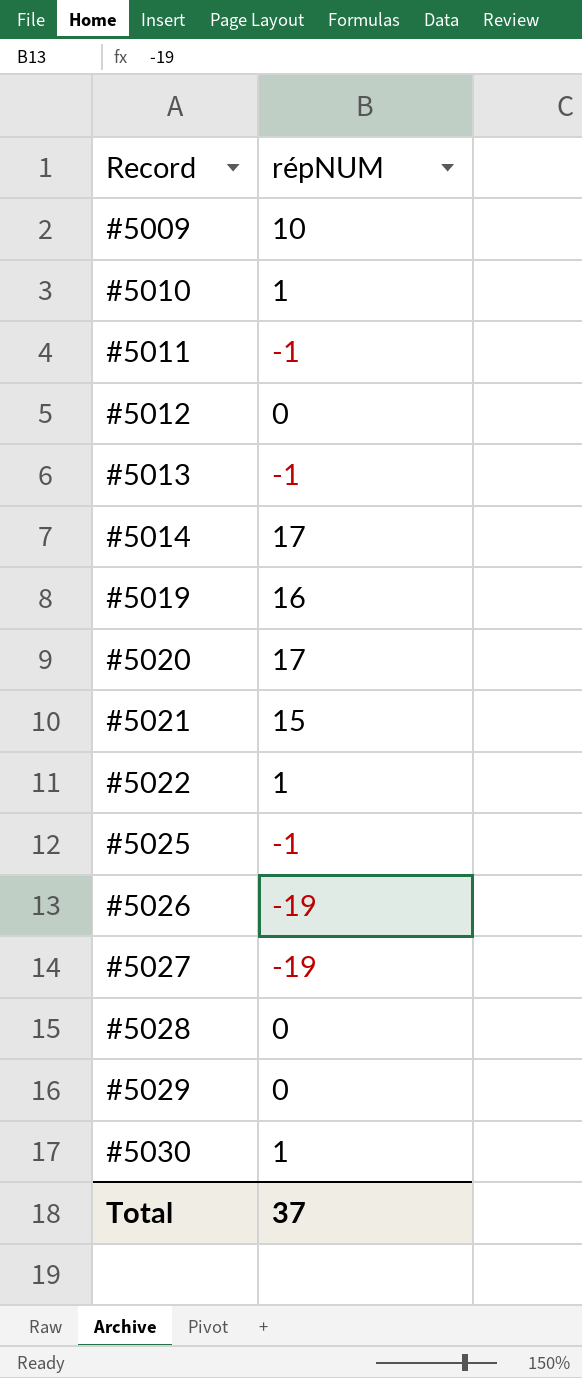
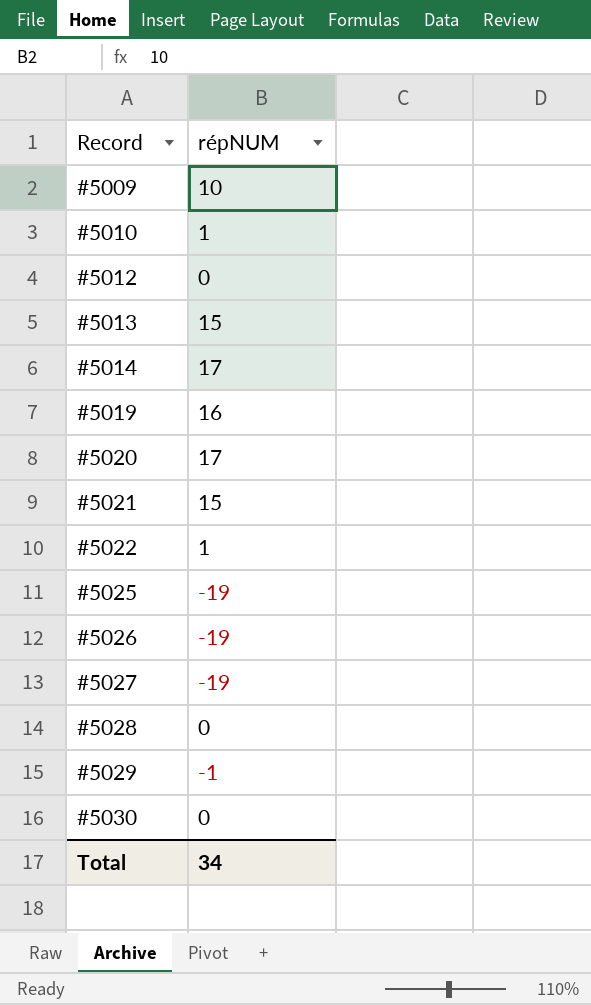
row #5011: -1 -> none
#5013 | répNUM: -1 -> 15
#5025 | répNUM: -1 -> -19
#5029 | répNUM: 0 -> -1
#5030 | répNUM: 1 -> 0
Total | répNUM: 37 -> 34

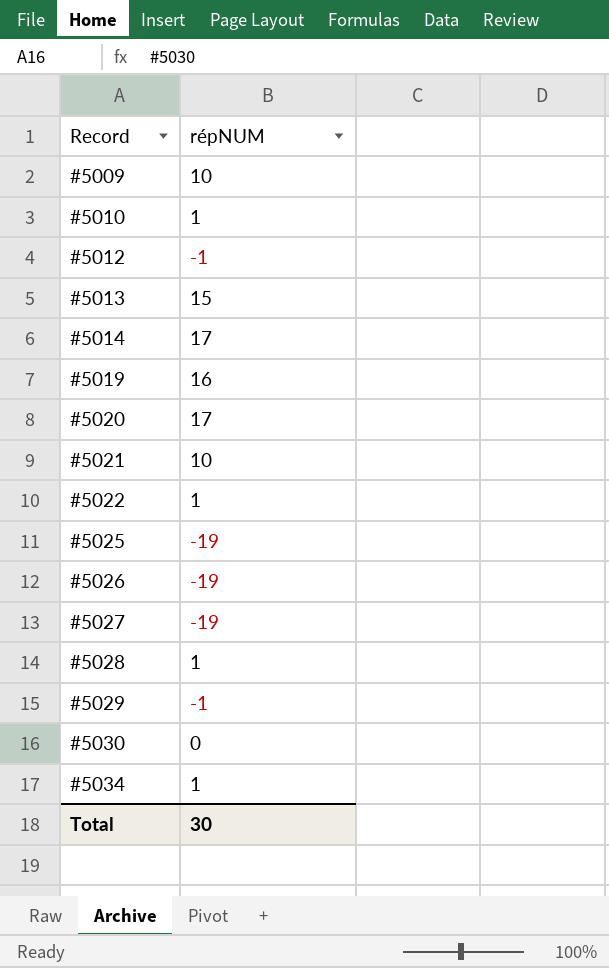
#5012 | répNUM: 0 -> -1
#5021 | répNUM: 15 -> 10
#5028 | répNUM: 0 -> 1
row #5034: none -> 1
Total | répNUM: 34 -> 30

